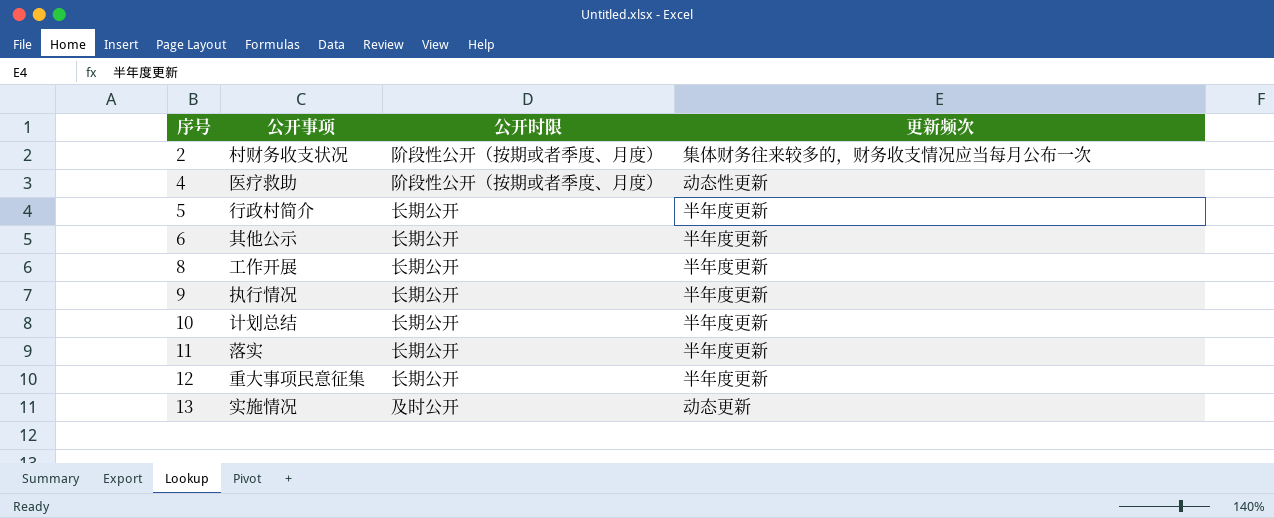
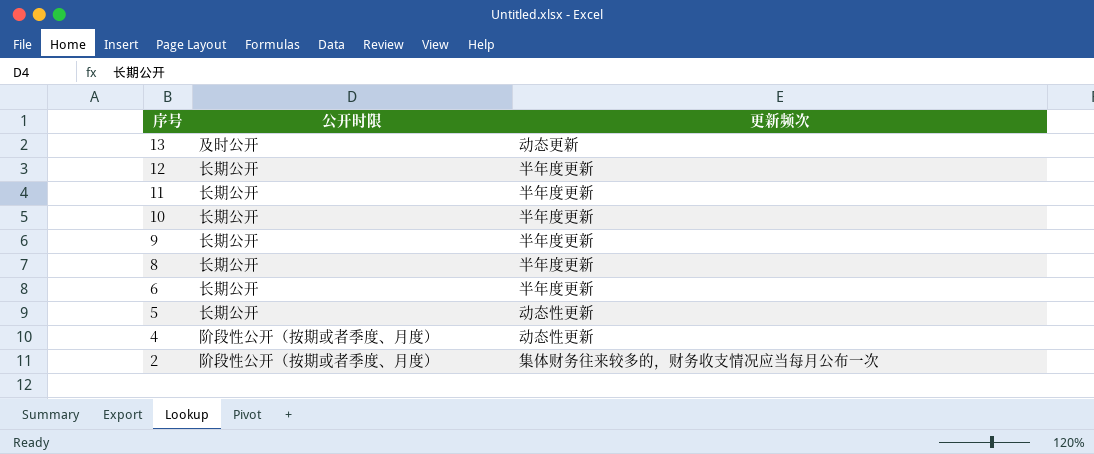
row order: 序号 ascending -> 序号 descending
column 公开事项 | position: 2 -> none
5 | 更新频次: 半年度更新 -> 动态性更新

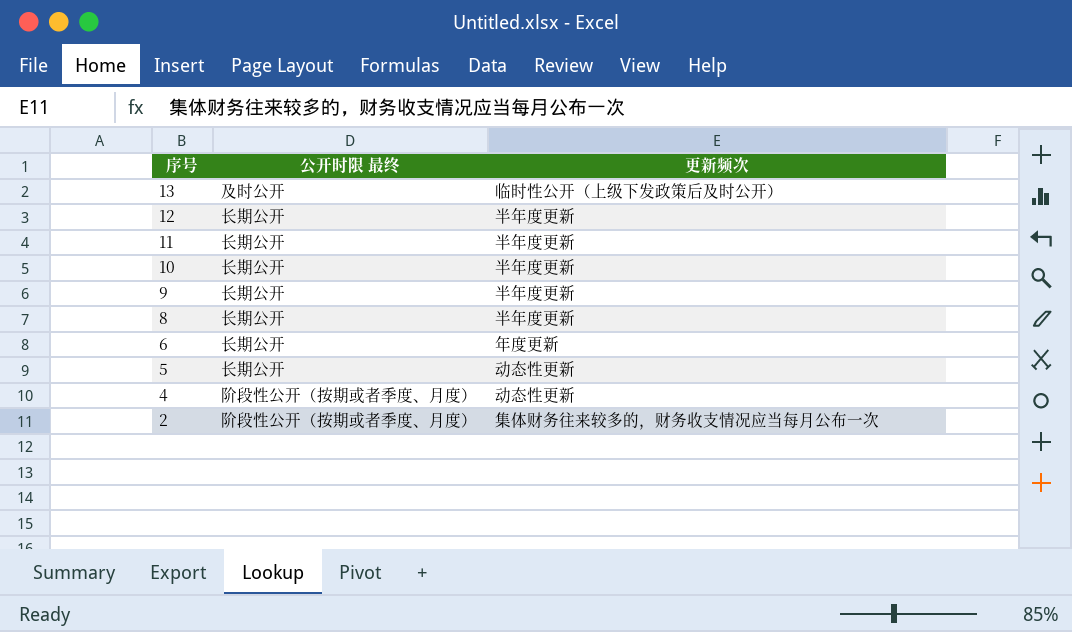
column name: 公开时限 -> 公开时限 最终
13 | 更新频次: 动态更新 -> 临时性公开（上级下发政策后及时公开）
6 | 更新频次: 半年度更新 -> 年度更新

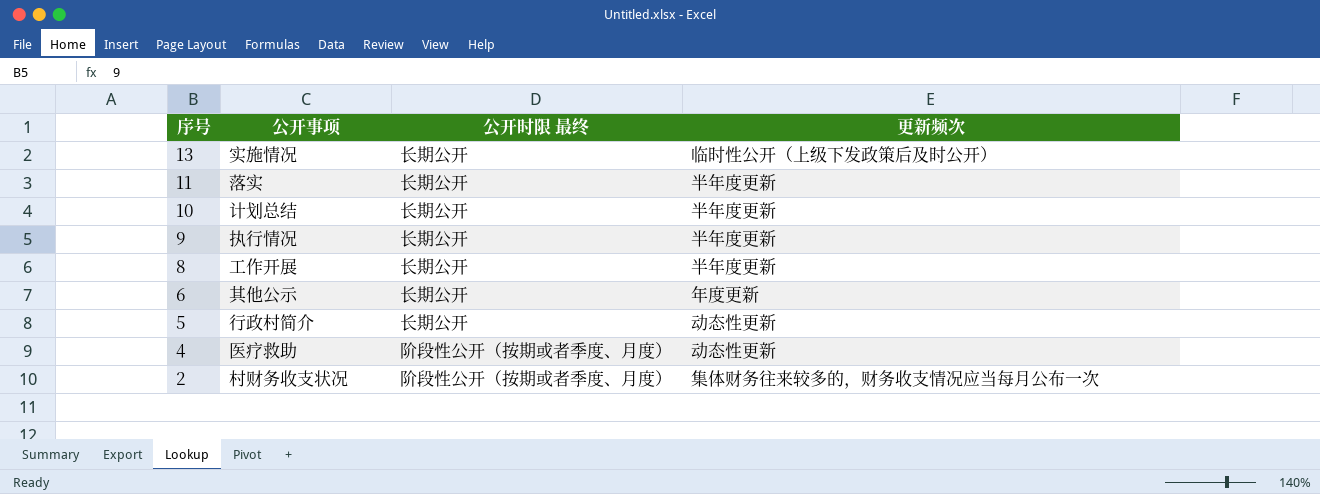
column 公开事项 | position: none -> 2
row 12: 长期公开 | 半年度更新 -> none
13 | 公开时限 最终: 及时公开 -> 长期公开

